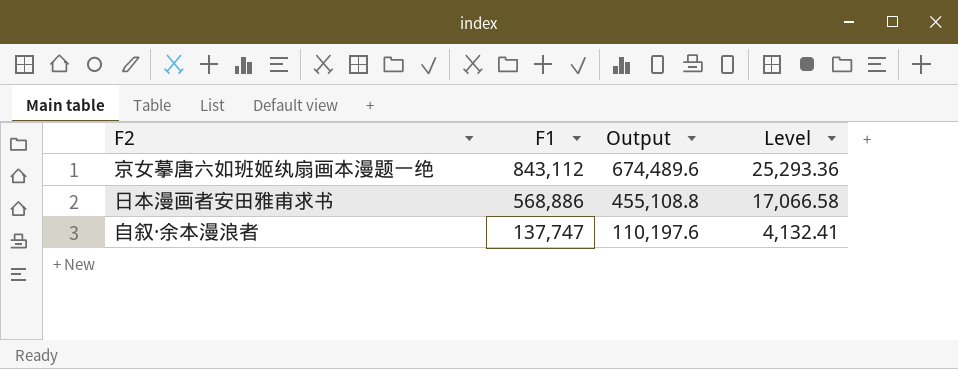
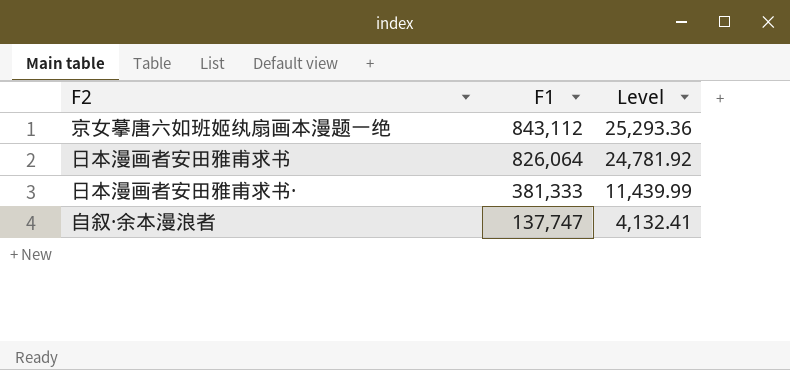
column Output | formula: [F1] * 0.8 -> none
日本漫画者安田雅甫求书 | F1: 568,886 -> 826,064
日本漫画者安田雅甫求书 | Level: 17,066.58 -> 24,781.92
row 日本漫画者安田雅甫求书·: none -> 381,333 | 11,439.99

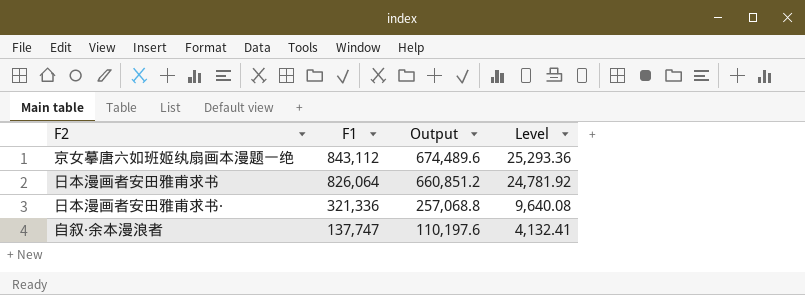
column Output | formula: none -> [F1] * 0.8
日本漫画者安田雅甫求书· | F1: 381,333 -> 321,336
日本漫画者安田雅甫求书· | Level: 11,439.99 -> 9,640.08

